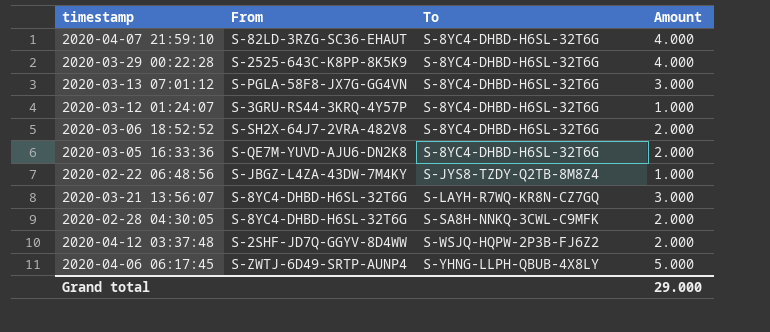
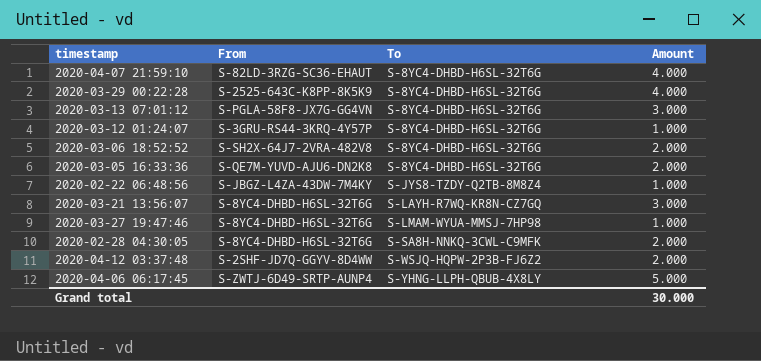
row 2020-03-27 19:47:46: none -> S-8YC4-DHBD-H6SL-32T6G | S-LMAM-WYUA-MMSJ-7HP98 | 1.000
Grand total | Amount: 29.000 -> 30.000

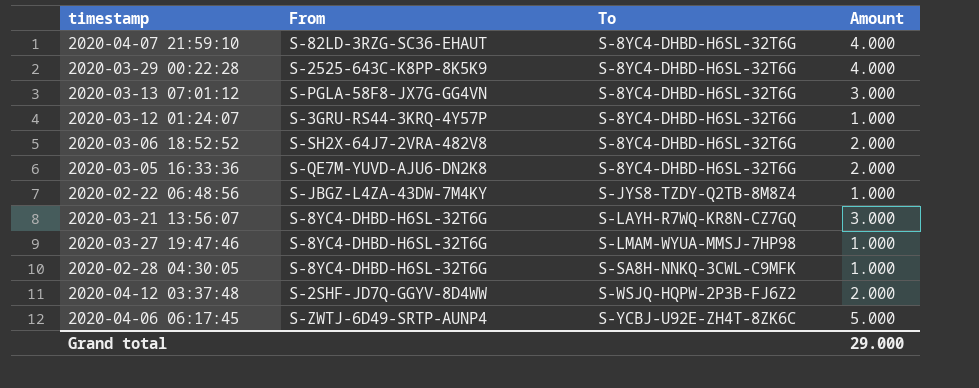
2020-02-28 04:30:05 | Amount: 2.000 -> 1.000
2020-04-06 06:17:45 | To: S-YHNG-LLPH-QBUB-4X8LY -> S-YCBJ-U92E-ZH4T-8ZK6C
Grand total | Amount: 30.000 -> 29.000

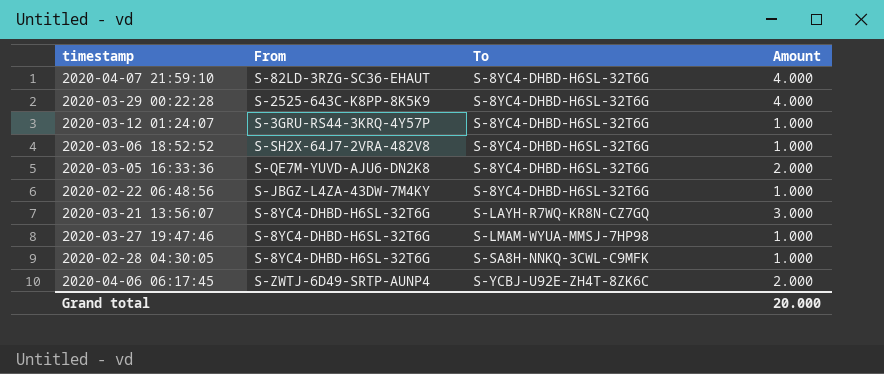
row 2020-03-13 07:01:12: S-PGLA-58F8-JX7G-GG4VN | S-8YC4-DHBD-H6SL-32T6G | 3.000 -> none
row 2020-04-12 03:37:48: S-2SHF-JD7Q-GGYV-8D4WW | S-WSJQ-HQPW-2P3B-FJ6Z2 | 2.000 -> none
2020-03-06 18:52:52 | Amount: 2.000 -> 1.000
2020-02-22 06:48:56 | To: S-JYS8-TZDY-Q2TB-8M8Z4 -> S-8YC4-DHBD-H6SL-32T6G
2020-04-06 06:17:45 | Amount: 5.000 -> 2.000
Grand total | Amount: 29.000 -> 20.000

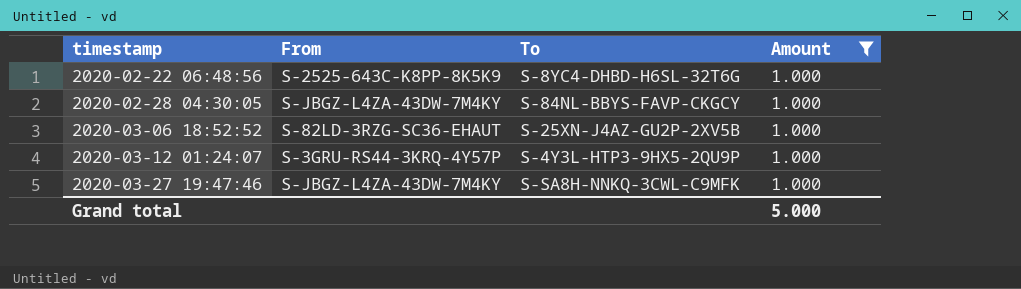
filter: none -> Amount = 1.000
row order: To ascending -> timestamp ascending
2020-02-22 06:48:56 | From: S-JBGZ-L4ZA-43DW-7M4KY -> S-2525-643C-K8PP-8K5K9
2020-02-28 04:30:05 | From: S-8YC4-DHBD-H6SL-32T6G -> S-JBGZ-L4ZA-43DW-7M4KY
2020-02-28 04:30:05 | To: S-SA8H-NNKQ-3CWL-C9MFK -> S-84NL-BBYS-FAVP-CKGCY
2020-03-06 18:52:52 | From: S-SH2X-64J7-2VRA-482V8 -> S-82LD-3RZG-SC36-EHAUT
2020-03-06 18:52:52 | To: S-8YC4-DHBD-H6SL-32T6G -> S-25XN-J4AZ-GU2P-2XV5B
2020-03-12 01:24:07 | To: S-8YC4-DHBD-H6SL-32T6G -> S-4Y3L-HTP3-9HX5-2QU9P
2020-03-27 19:47:46 | From: S-8YC4-DHBD-H6SL-32T6G -> S-JBGZ-L4ZA-43DW-7M4KY
2020-03-27 19:47:46 | To: S-LMAM-WYUA-MMSJ-7HP98 -> S-SA8H-NNKQ-3CWL-C9MFK
Grand total | Amount: 20.000 -> 5.000

